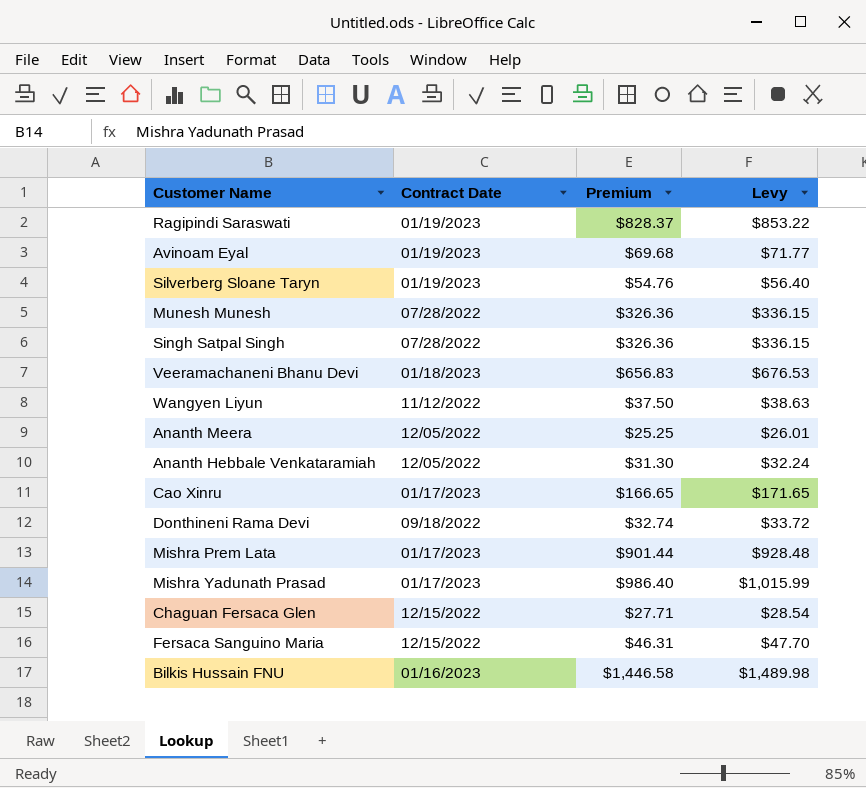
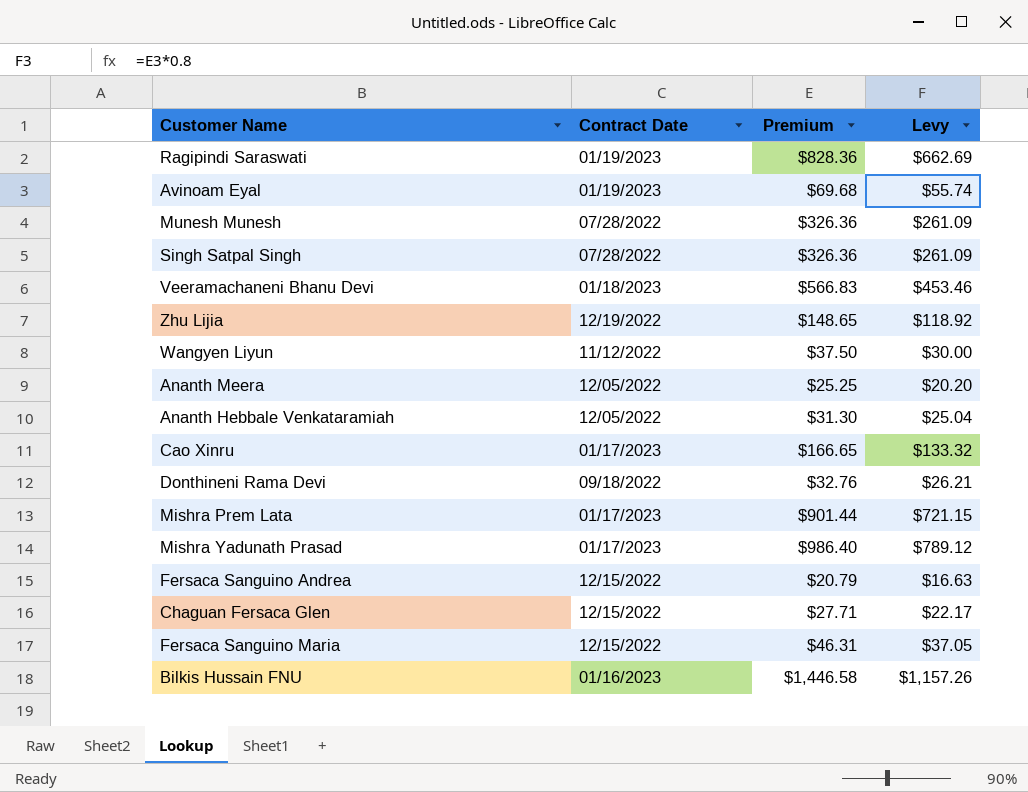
column Levy | formula: [Premium] * 1.03 -> [Premium] * 0.8
row Silverberg Sloane Taryn: 01/19/2023 | $54.76 | $56.40 -> none
Ragipindi Saraswati | Premium: $828.37 -> $828.36
Veeramachaneni Bhanu Devi | Premium: $656.83 -> $566.83
row Zhu Lijia: none -> 12/19/2022 | $148.65 | $118.92
Donthineni Rama Devi | Premium: $32.74 -> $32.76
row Fersaca Sanguino Andrea: none -> 12/15/2022 | $20.79 | $16.63

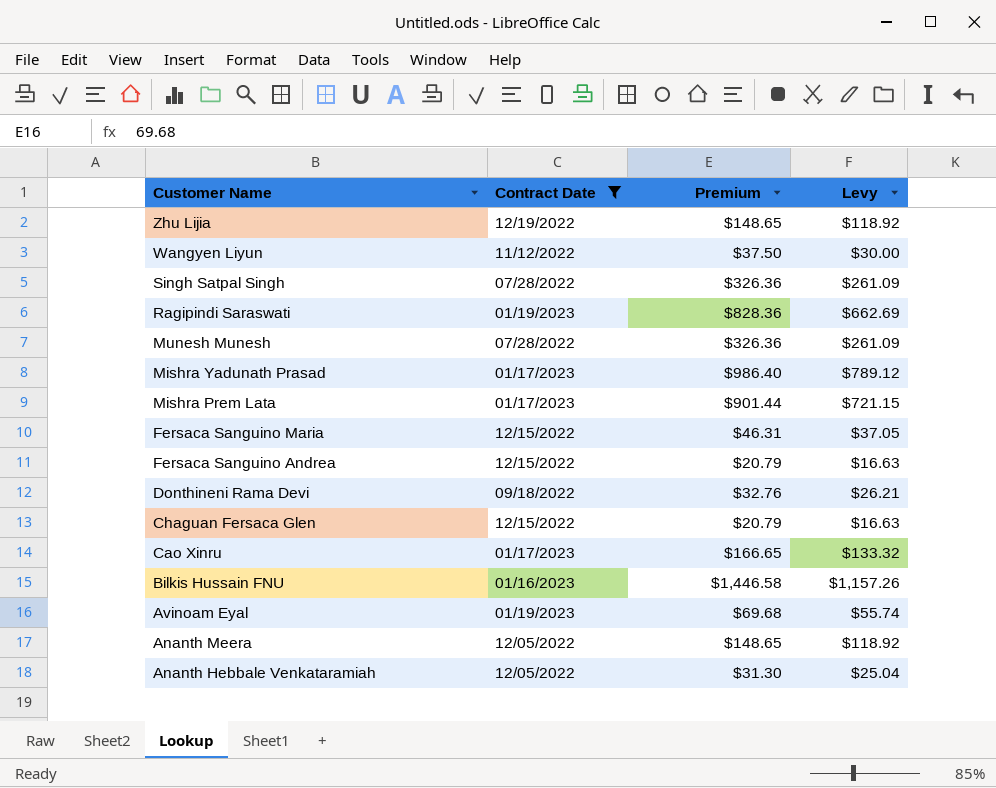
filter: none -> Contract Date != 01/18/2023
row order: none -> Customer Name descending
Chaguan Fersaca Glen | Premium: $27.71 -> $20.79
Chaguan Fersaca Glen | Levy: $22.17 -> $16.63
Ananth Meera | Premium: $25.25 -> $148.65
Ananth Meera | Levy: $20.20 -> $118.92

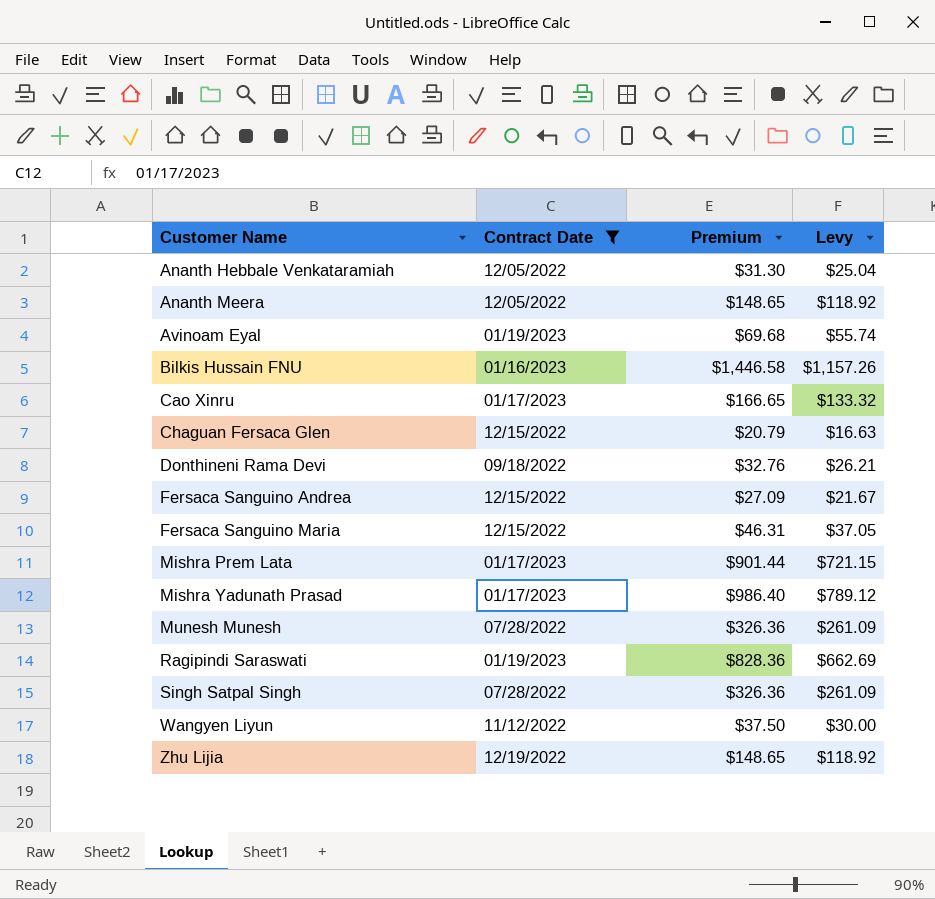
row order: Customer Name descending -> Customer Name ascending
Fersaca Sanguino Andrea | Premium: $20.79 -> $27.09
Fersaca Sanguino Andrea | Levy: $16.63 -> $21.67

